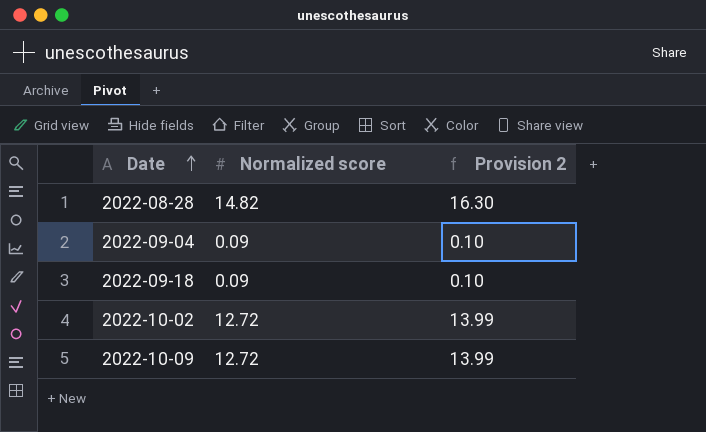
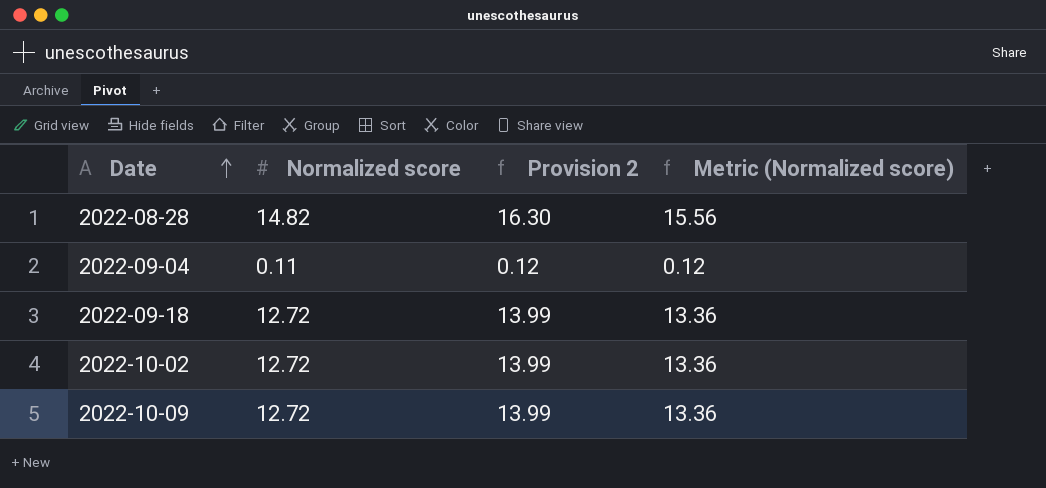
column Metric (Normalized score) | formula: none -> [Normalized score] * 1.05
2022-09-04 | Normalized score: 0.09 -> 0.11
2022-09-04 | Provision 2: 0.10 -> 0.12
2022-09-18 | Normalized score: 0.09 -> 12.72
2022-09-18 | Provision 2: 0.10 -> 13.99

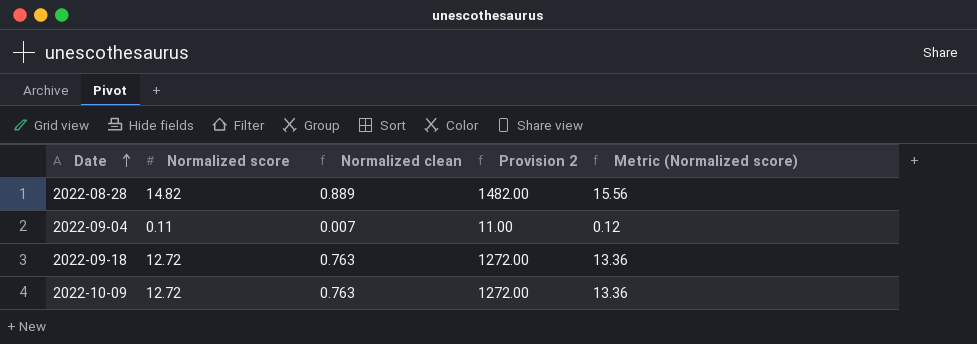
column Normalized clean | formula: none -> [Normalized score] * 0.06
column Provision 2 | formula: [Normalized score] * 1.1 -> [Normalized score] * 100
row 2022-10-02: 12.72 | 13.99 | 13.36 -> none

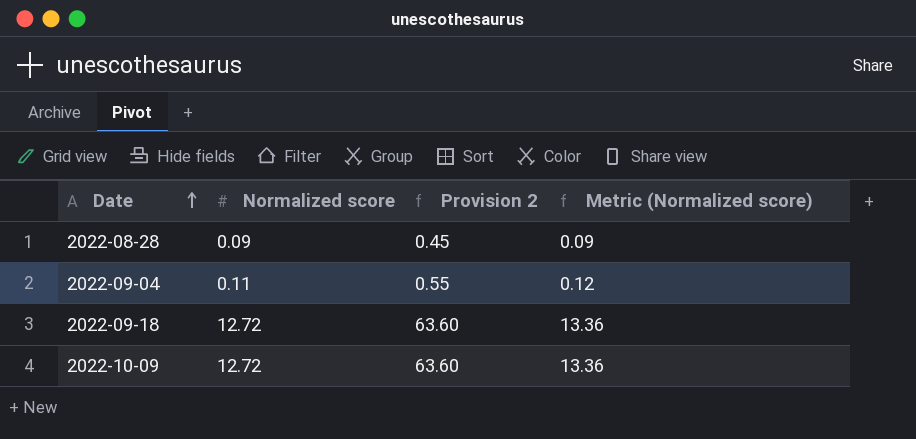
column Normalized clean | formula: [Normalized score] * 0.06 -> none
column Provision 2 | formula: [Normalized score] * 100 -> [Normalized score] * 5
2022-08-28 | Normalized score: 14.82 -> 0.09
2022-08-28 | Metric (Normalized score): 15.56 -> 0.09

